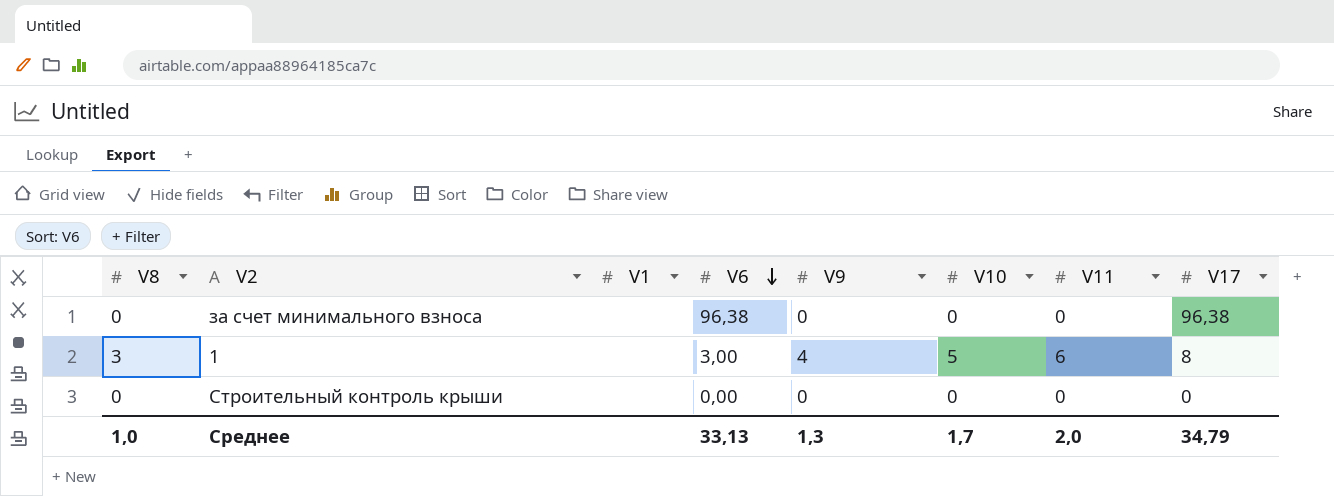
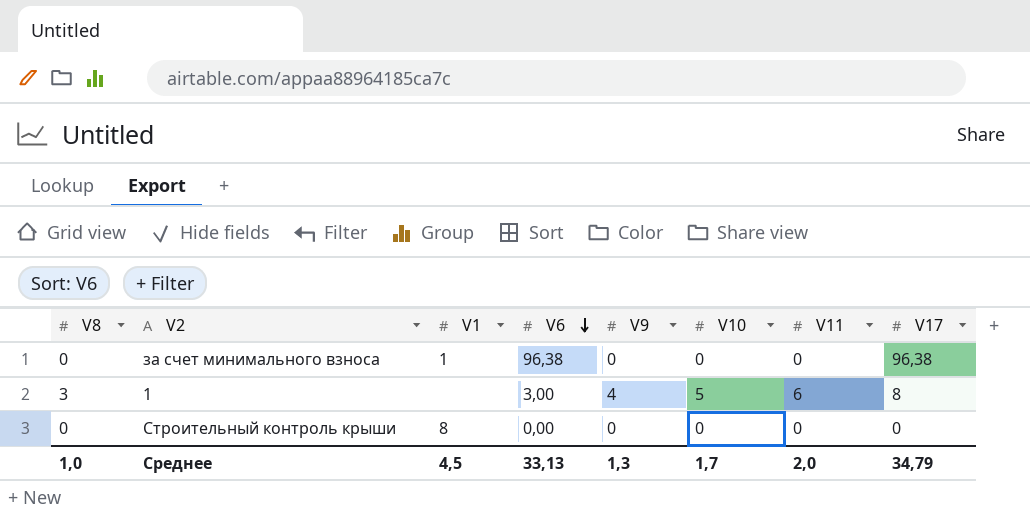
за счет минимального взноса | V1: none -> 1
Строительный контроль крыши | V1: none -> 8
Среднее | V1: none -> 4,5

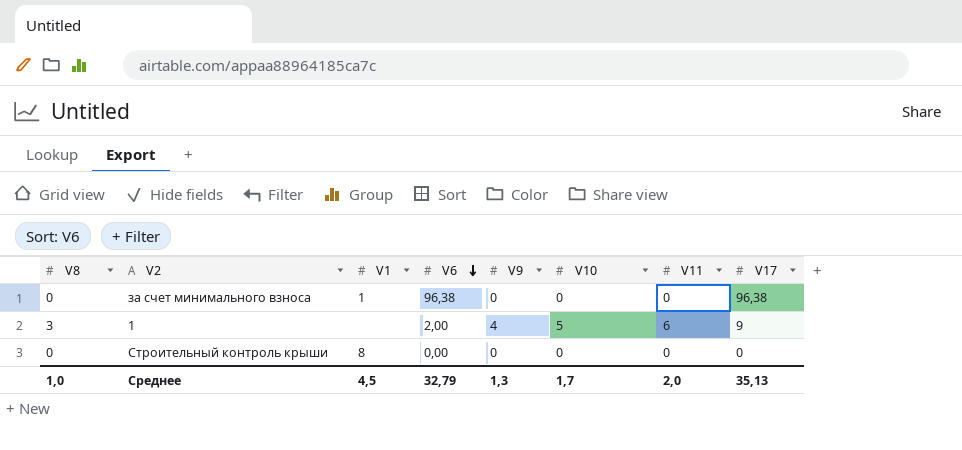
1 | V6: 3,00 -> 2,00
1 | V17: 8 -> 9
Среднее | V6: 33,13 -> 32,79
Среднее | V17: 34,79 -> 35,13

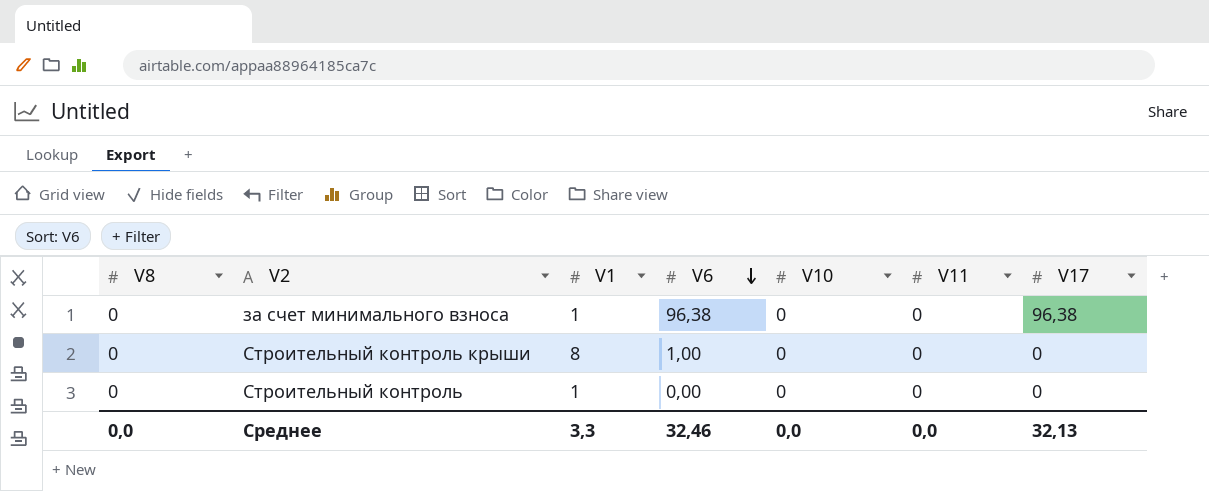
column V9 | position: 5 -> none
row 1: 3 | none | 2,00 | 4 | 5 | 6 | 9 -> none
Строительный контроль крыши | V6: 0,00 -> 1,00
row Строительный контроль: none -> 0 | 1 | 0,00 | 0 | 0 | 0
Среднее | V8: 1,0 -> 0,0
Среднее | V1: 4,5 -> 3,3
Среднее | V6: 32,79 -> 32,46
Среднее | V10: 1,7 -> 0,0
Среднее | V11: 2,0 -> 0,0
Среднее | V17: 35,13 -> 32,13

